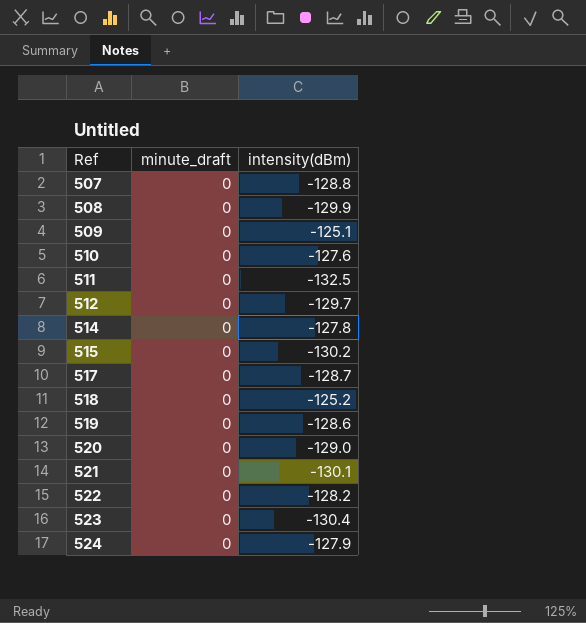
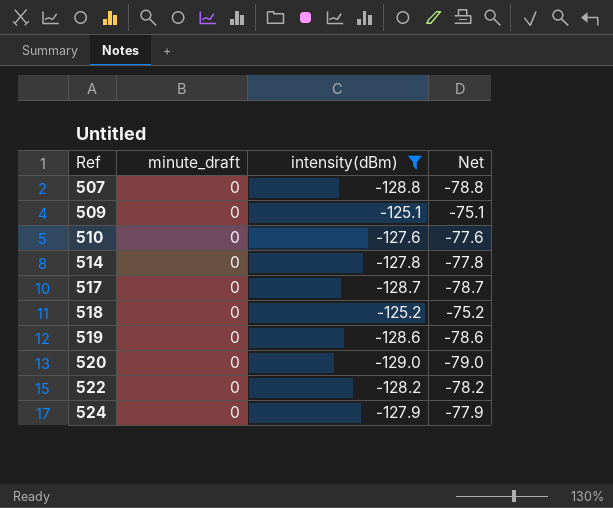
filter: none -> intensity(dBm) >= -129.0
column Net | formula: none -> [intensity(dBm)] + 50

